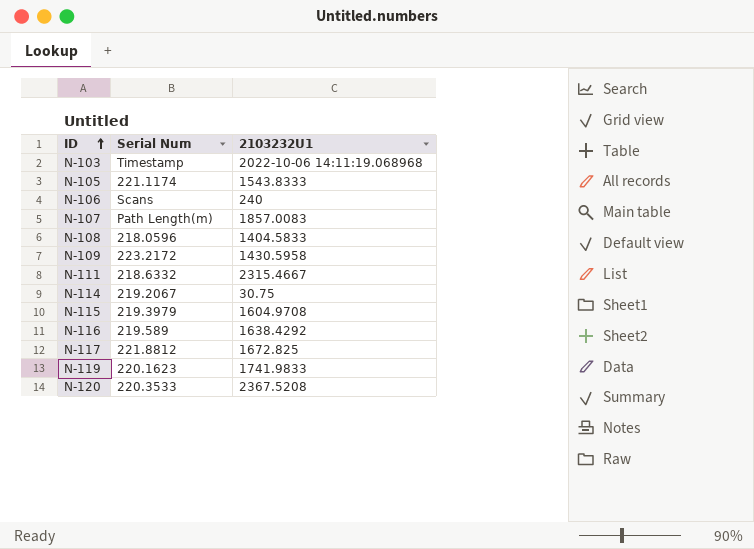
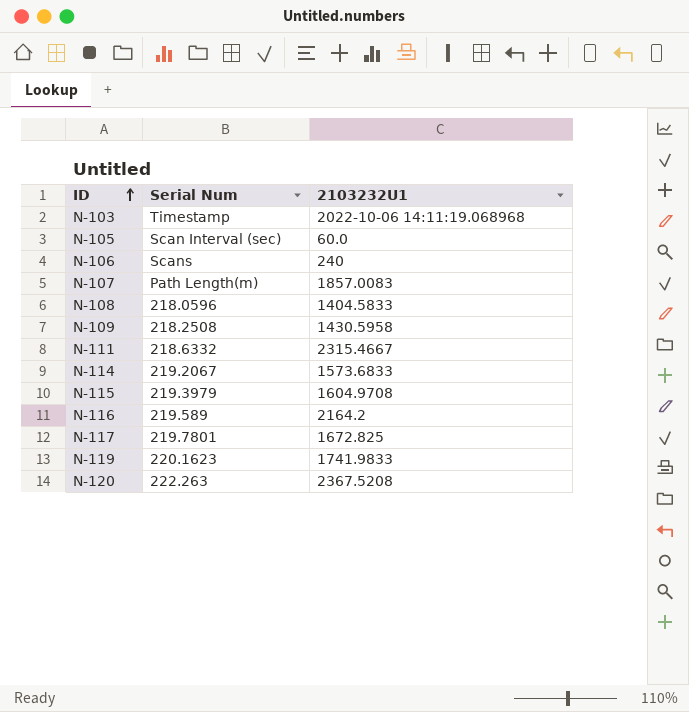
N-105 | Serial Num: 221.1174 -> Scan Interval (sec)
N-105 | 2103232U1: 1543.8333 -> 60.0
N-109 | Serial Num: 223.2172 -> 218.2508
N-114 | 2103232U1: 30.75 -> 1573.6833
N-116 | 2103232U1: 1638.4292 -> 2164.2
N-117 | Serial Num: 221.8812 -> 219.7801
N-120 | Serial Num: 220.3533 -> 222.263

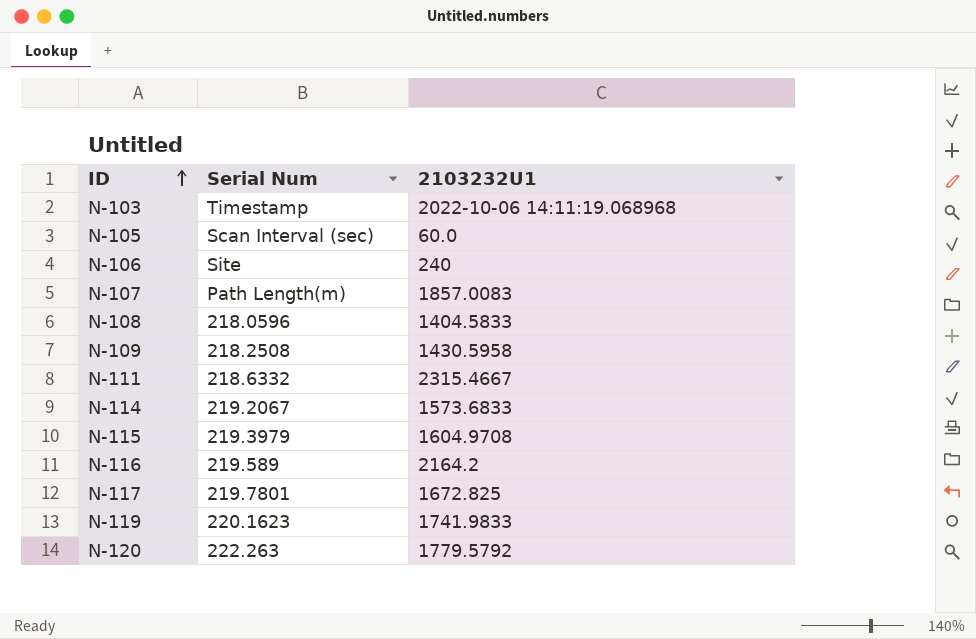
N-106 | Serial Num: Scans -> Site
N-120 | 2103232U1: 2367.5208 -> 1779.5792

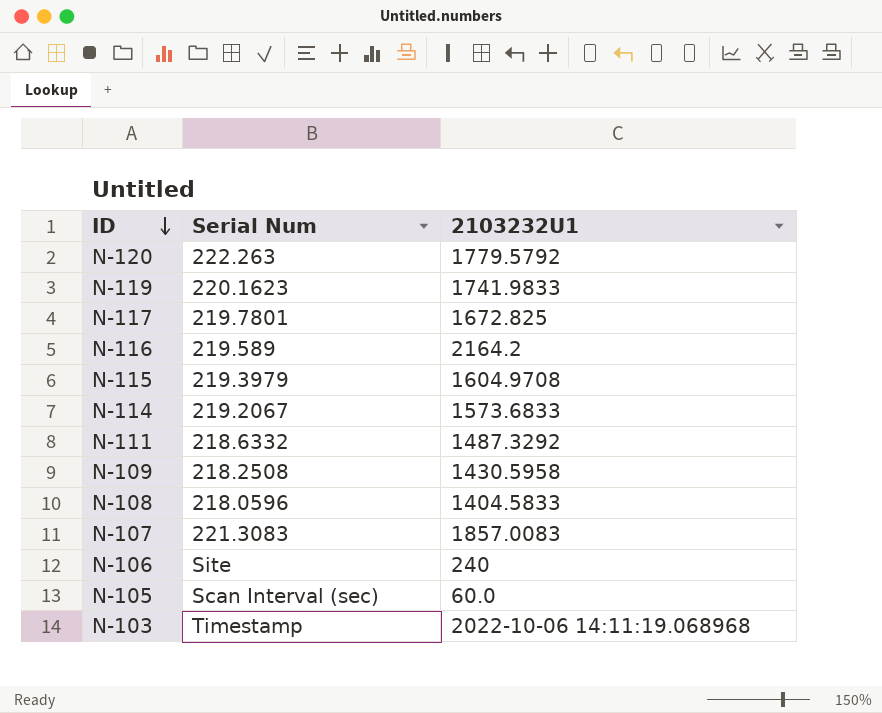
row order: ID ascending -> ID descending
N-111 | 2103232U1: 2315.4667 -> 1487.3292
N-107 | Serial Num: Path Length(m) -> 221.3083

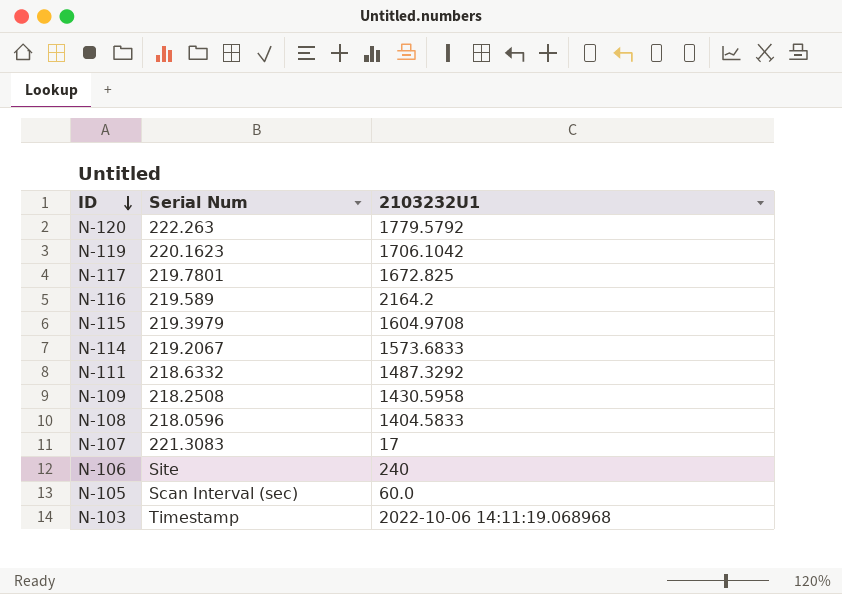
N-119 | 2103232U1: 1741.9833 -> 1706.1042
N-107 | 2103232U1: 1857.0083 -> 17

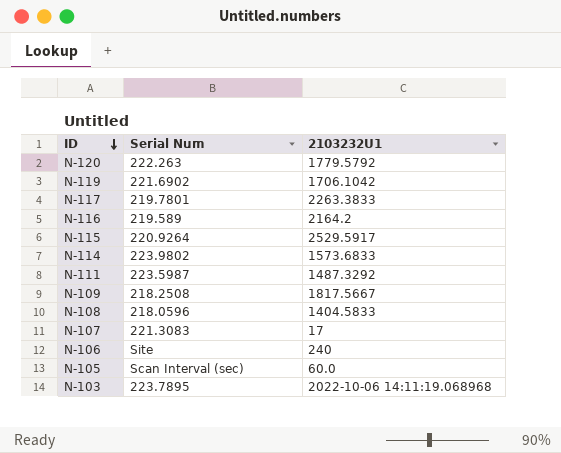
N-119 | Serial Num: 220.1623 -> 221.6902
N-117 | 2103232U1: 1672.825 -> 2263.3833
N-115 | Serial Num: 219.3979 -> 220.9264
N-115 | 2103232U1: 1604.9708 -> 2529.5917
N-114 | Serial Num: 219.2067 -> 223.9802
N-111 | Serial Num: 218.6332 -> 223.5987
N-109 | 2103232U1: 1430.5958 -> 1817.5667
N-103 | Serial Num: Timestamp -> 223.7895

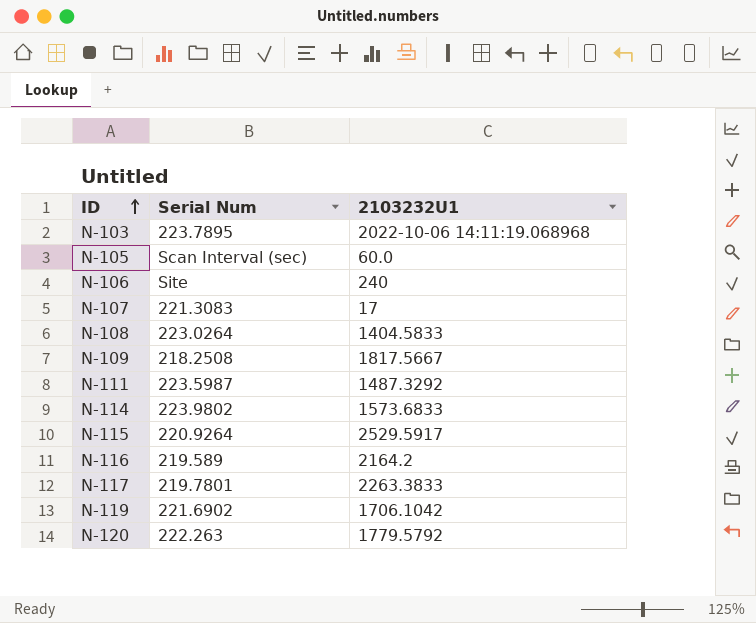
row order: ID descending -> ID ascending
N-108 | Serial Num: 218.0596 -> 223.0264

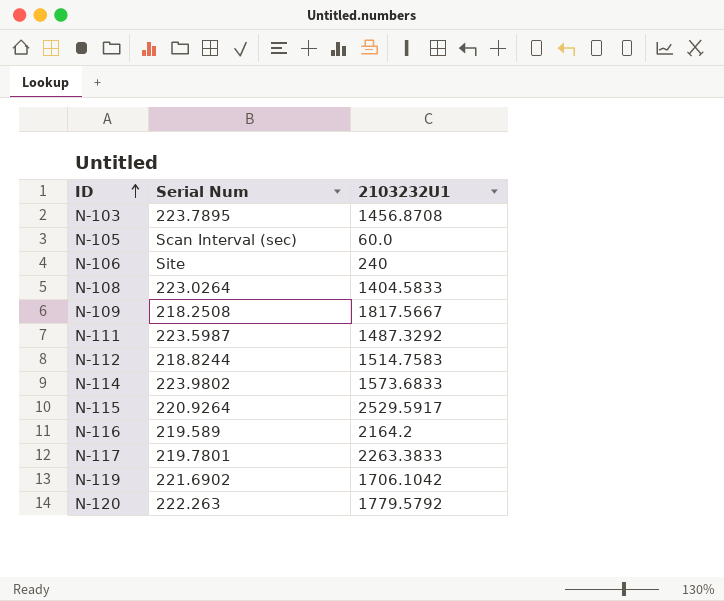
row N-107: 221.3083 | 17 -> none
N-103 | 2103232U1: 2022-10-06 14:11:19.068968 -> 1456.8708
row N-112: none -> 218.8244 | 1514.7583

